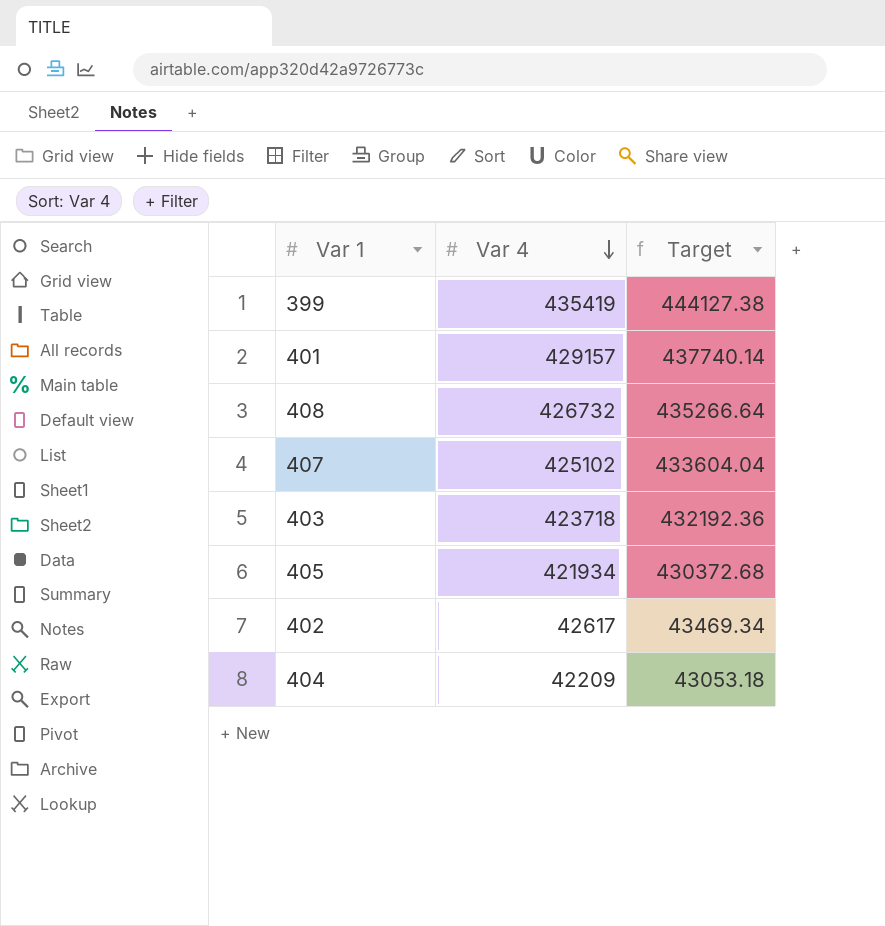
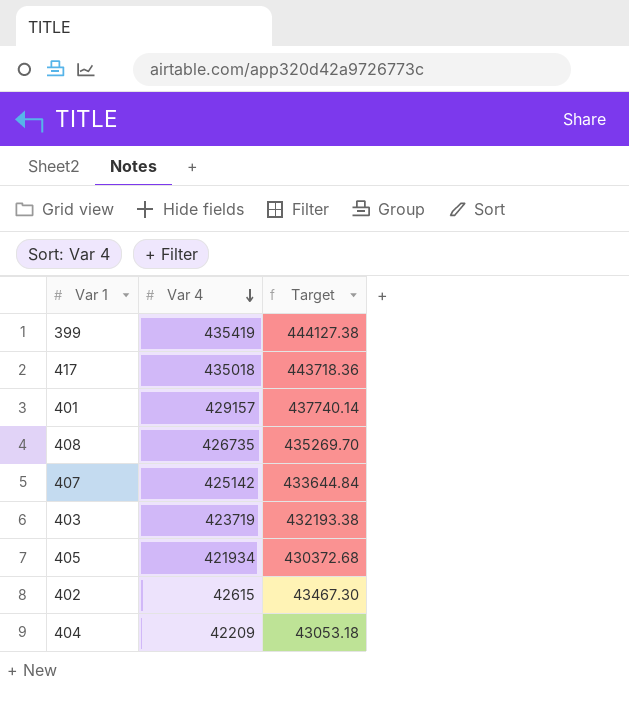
row 417: none -> 435018 | 443718.36
408 | Var 4: 426732 -> 426735
408 | Target: 435266.64 -> 435269.70
407 | Var 4: 425102 -> 425142
407 | Target: 433604.04 -> 433644.84
403 | Var 4: 423718 -> 423719
403 | Target: 432192.36 -> 432193.38
402 | Var 4: 42617 -> 42615
402 | Target: 43469.34 -> 43467.30

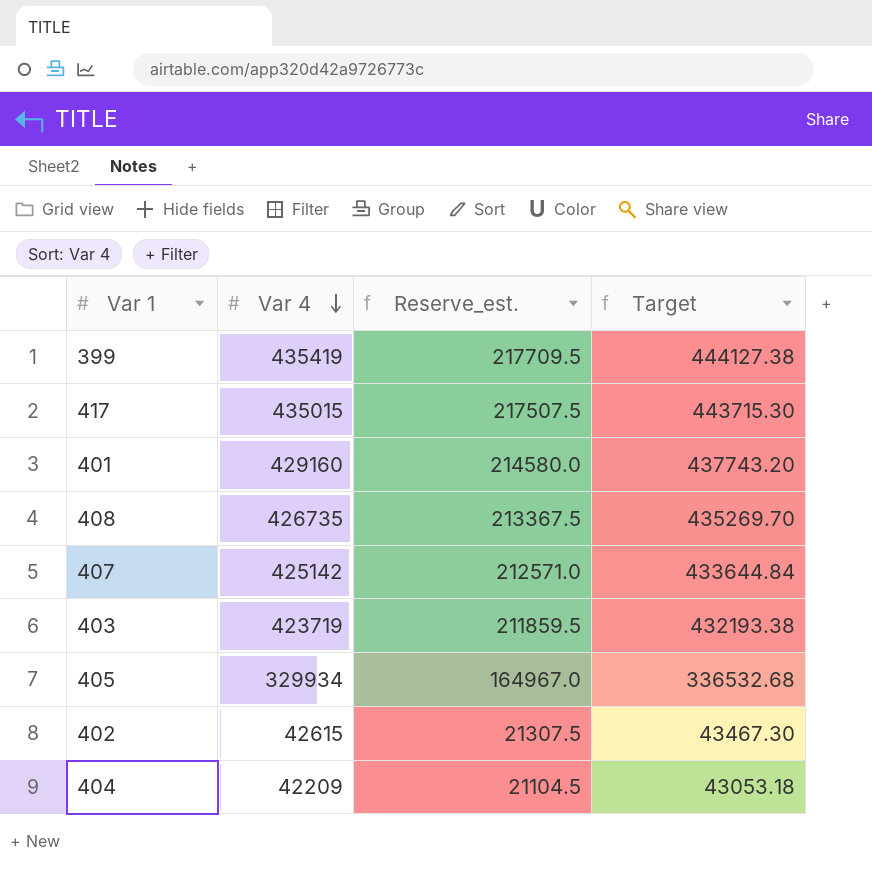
column Reserve_est. | formula: none -> [Var 4] * 0.5
417 | Var 4: 435018 -> 435015
417 | Target: 443718.36 -> 443715.30
401 | Var 4: 429157 -> 429160
401 | Target: 437740.14 -> 437743.20
405 | Var 4: 421934 -> 329934
405 | Target: 430372.68 -> 336532.68

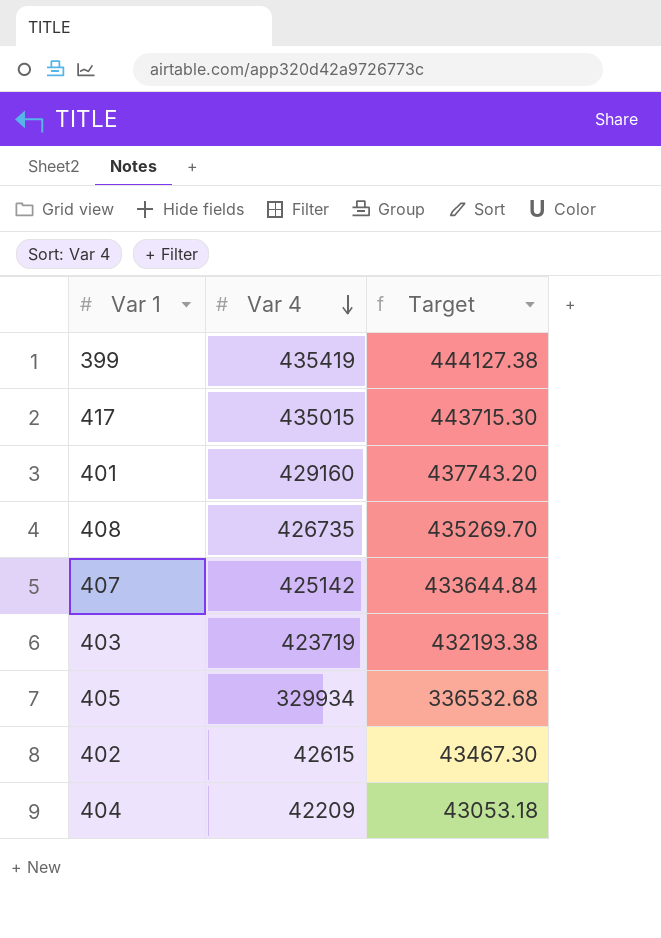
column Reserve_est. | formula: [Var 4] * 0.5 -> none

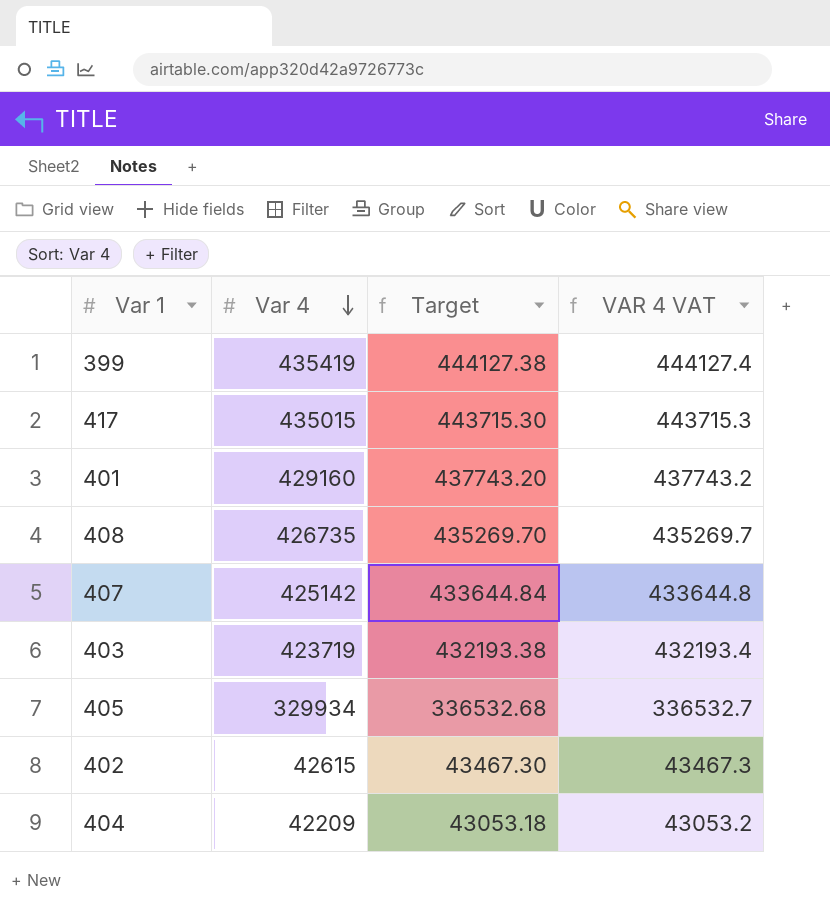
column VAR 4 VAT | formula: none -> [Var 4] * 1.02

